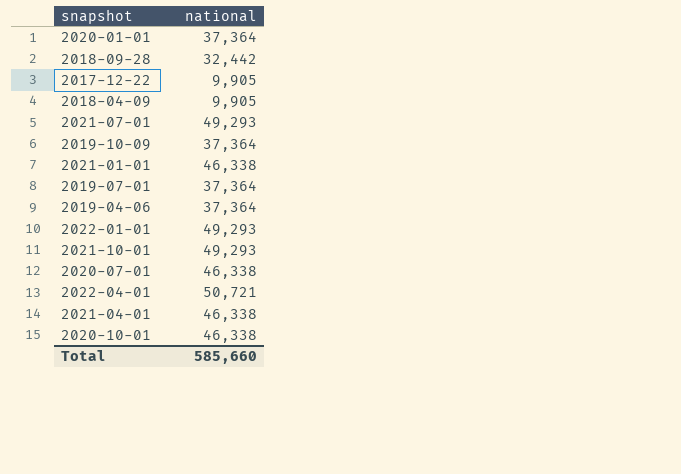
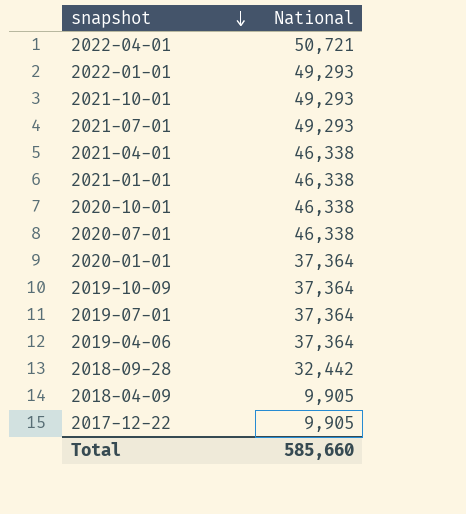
row order: none -> snapshot descending
column name: national -> National

